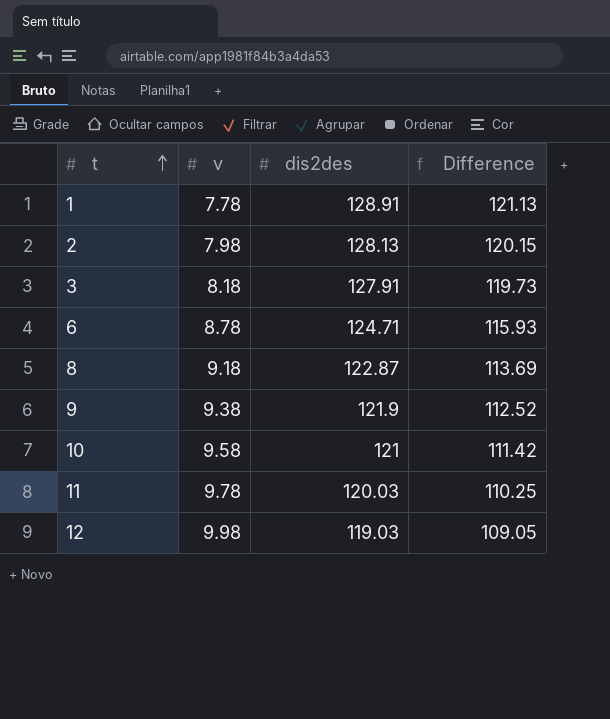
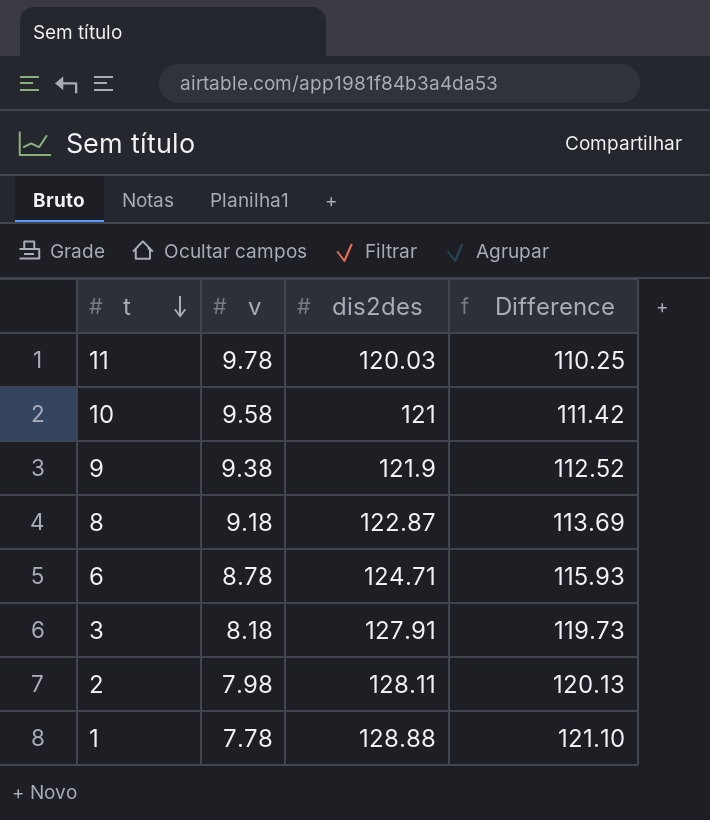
row order: t ascending -> t descending
row 12: 9.98 | 119.03 | 109.05 -> none
2 | dis2des: 128.13 -> 128.11
2 | Difference: 120.15 -> 120.13
1 | dis2des: 128.91 -> 128.88
1 | Difference: 121.13 -> 121.10

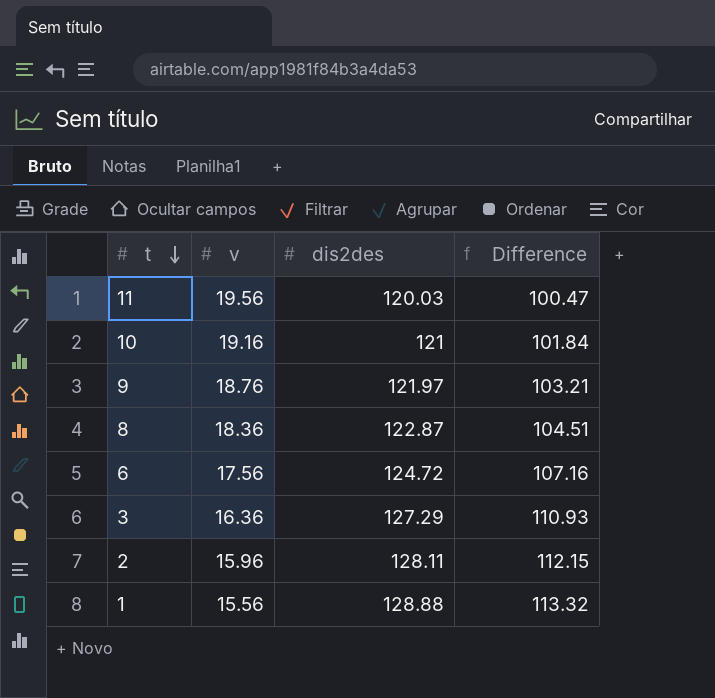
11 | v: 9.78 -> 19.56
11 | Difference: 110.25 -> 100.47
10 | v: 9.58 -> 19.16
10 | Difference: 111.42 -> 101.84
9 | v: 9.38 -> 18.76
9 | dis2des: 121.9 -> 121.97
9 | Difference: 112.52 -> 103.21
8 | v: 9.18 -> 18.36
8 | Difference: 113.69 -> 104.51
6 | v: 8.78 -> 17.56
6 | dis2des: 124.71 -> 124.72
6 | Difference: 115.93 -> 107.16
3 | v: 8.18 -> 16.36
3 | dis2des: 127.91 -> 127.29
3 | Difference: 119.73 -> 110.93
2 | v: 7.98 -> 15.96
2 | Difference: 120.13 -> 112.15
1 | v: 7.78 -> 15.56
1 | Difference: 121.10 -> 113.32

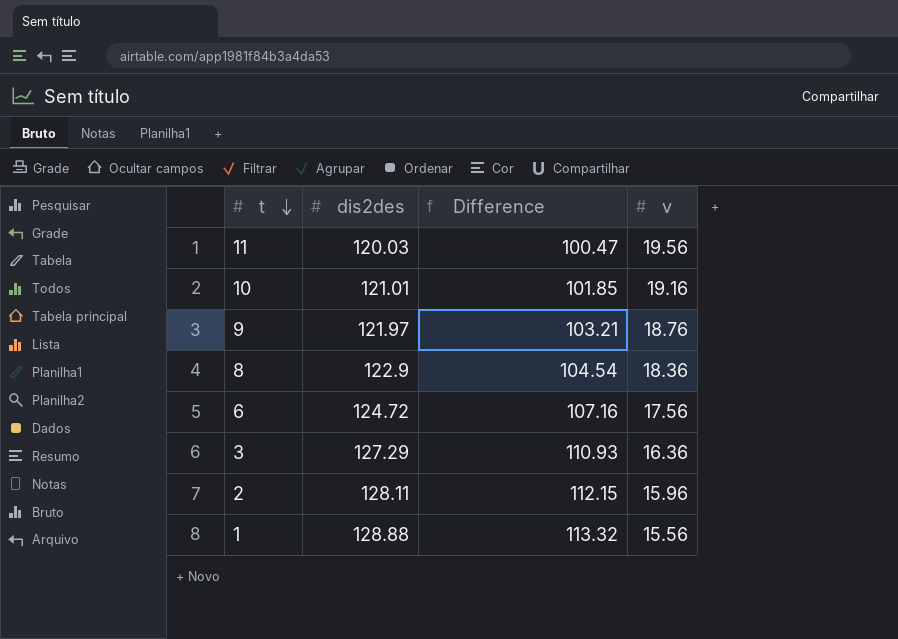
column v | position: 2 -> 4
10 | dis2des: 121 -> 121.01
10 | Difference: 101.84 -> 101.85
8 | dis2des: 122.87 -> 122.9
8 | Difference: 104.51 -> 104.54

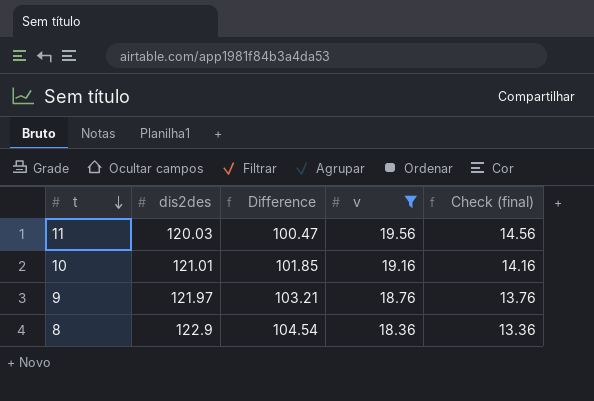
filter: none -> v >= 18.36
column Check (final) | formula: none -> [v] - 5

